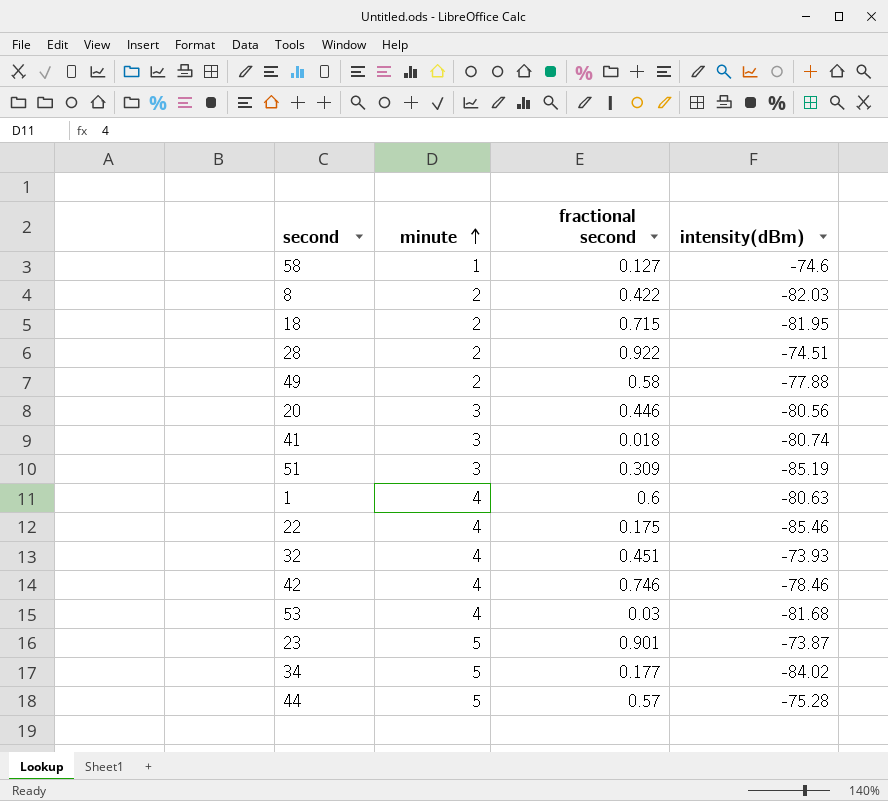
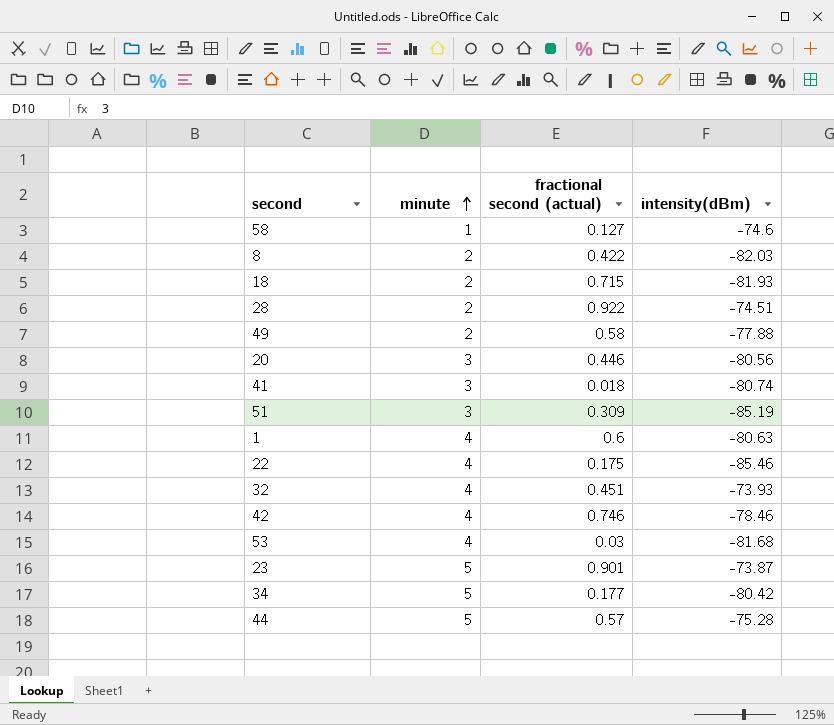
column name: fractional second -> fractional second (actual)
18 | intensity(dBm): -81.95 -> -81.93
34 | intensity(dBm): -84.02 -> -80.42

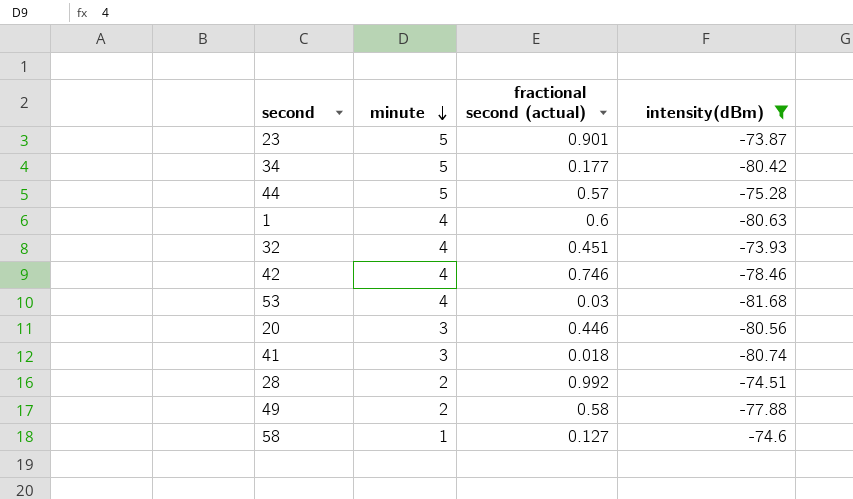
filter: none -> intensity(dBm) >= -81.68
row order: minute ascending -> minute descending
28 | fractional second (actual): 0.922 -> 0.992

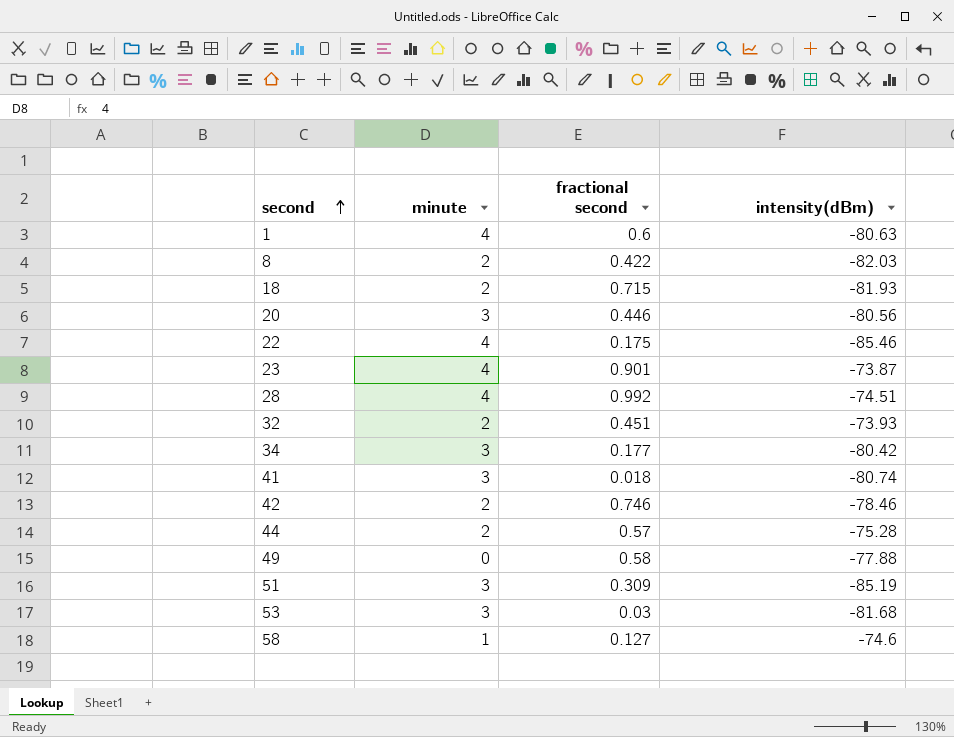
filter: intensity(dBm) >= -81.68 -> none
row order: minute descending -> second ascending
column name: fractional second (actual) -> fractional second
23 | minute: 5 -> 4
28 | minute: 2 -> 4
32 | minute: 4 -> 2
34 | minute: 5 -> 3
42 | minute: 4 -> 2
44 | minute: 5 -> 2
49 | minute: 2 -> 0
53 | minute: 4 -> 3

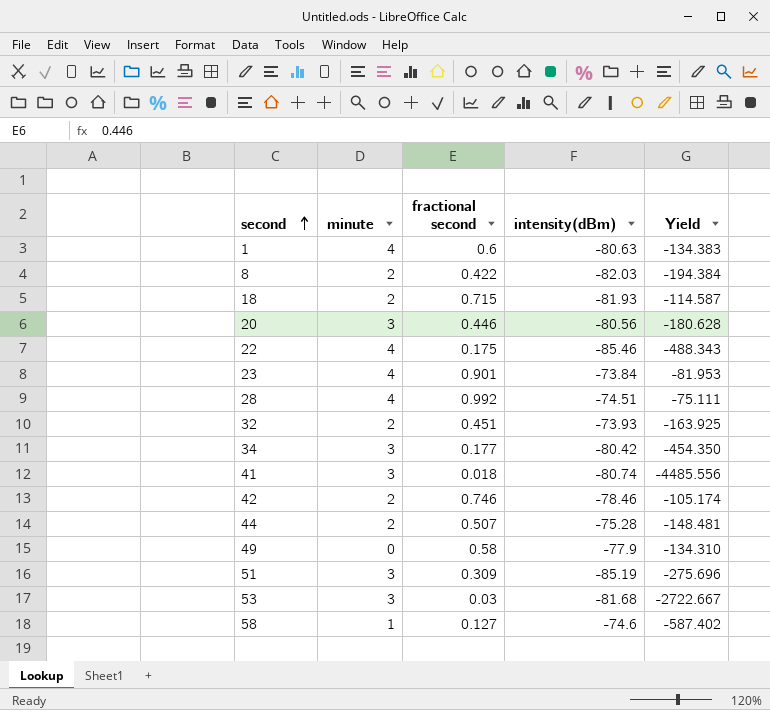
column Yield | formula: none -> [intensity(dBm)] / [fractional second]
23 | intensity(dBm): -73.87 -> -73.84
44 | fractional second: 0.57 -> 0.507
49 | intensity(dBm): -77.88 -> -77.9

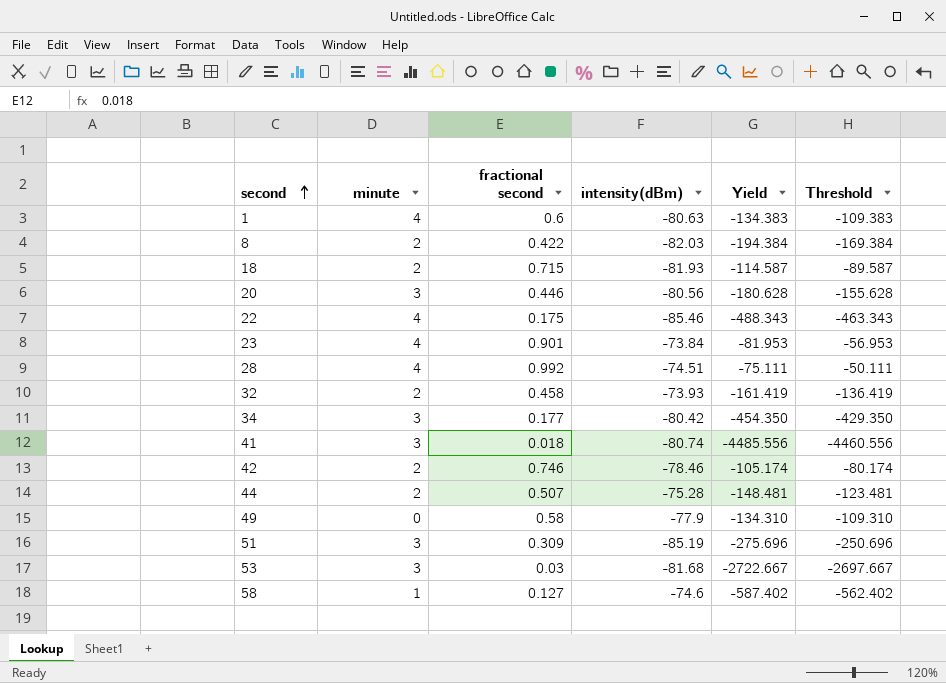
column Threshold | formula: none -> [Yield] + 25
32 | fractional second: 0.451 -> 0.458
32 | Yield: -163.925 -> -161.419

